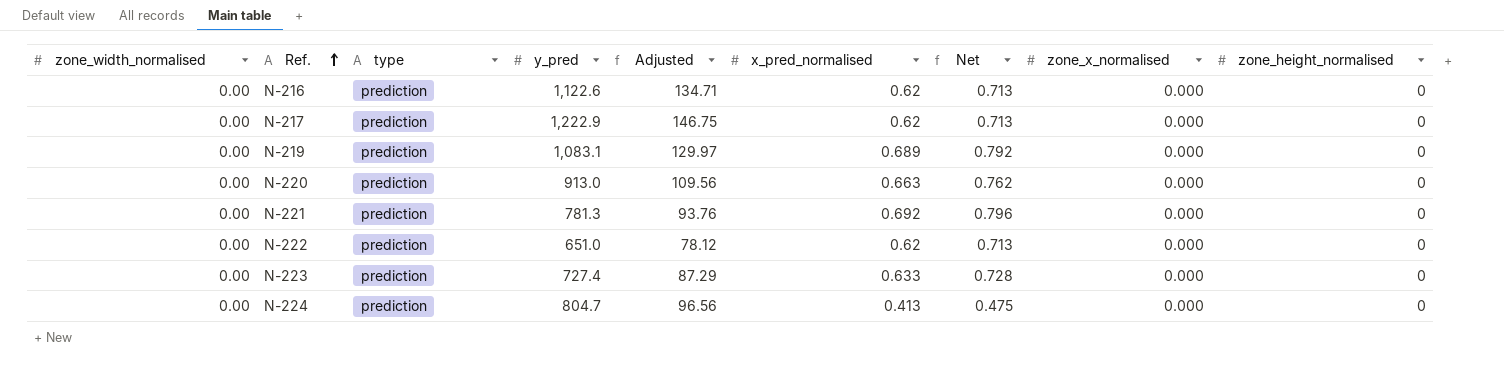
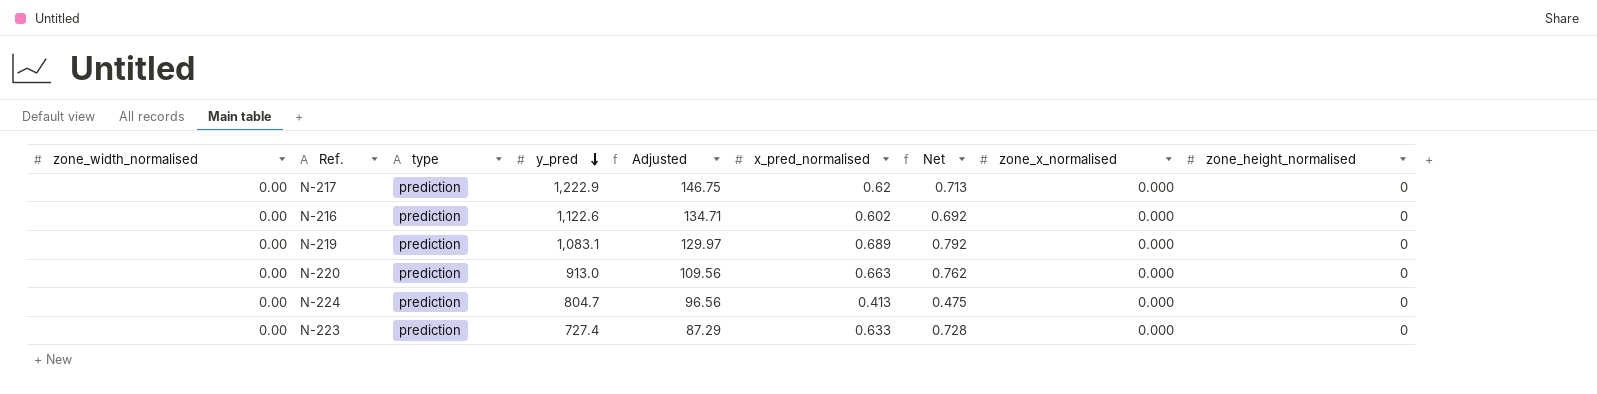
row order: Ref. ascending -> y_pred descending
row N-221: 0.00 | prediction | 781.3 | 93.76 | 0.692 | 0.796 | 0.000 | 0 -> none
row N-222: 0.00 | prediction | 651.0 | 78.12 | 0.62 | 0.713 | 0.000 | 0 -> none
N-216 | x_pred_normalised: 0.62 -> 0.602
N-216 | Net: 0.713 -> 0.692

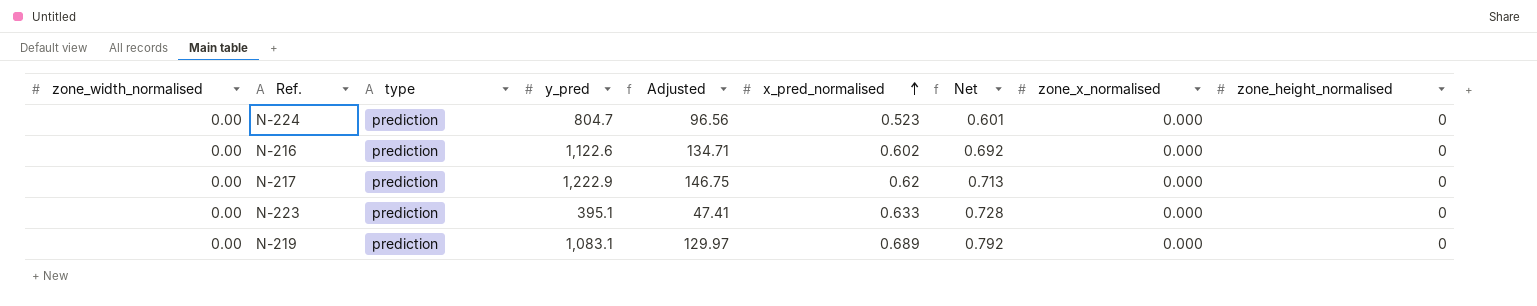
row order: y_pred descending -> x_pred_normalised ascending
row N-220: 0.00 | prediction | 913.0 | 109.56 | 0.663 | 0.762 | 0.000 | 0 -> none
N-224 | x_pred_normalised: 0.413 -> 0.523
N-224 | Net: 0.475 -> 0.601
N-223 | y_pred: 727.4 -> 395.1
N-223 | Adjusted: 87.29 -> 47.41

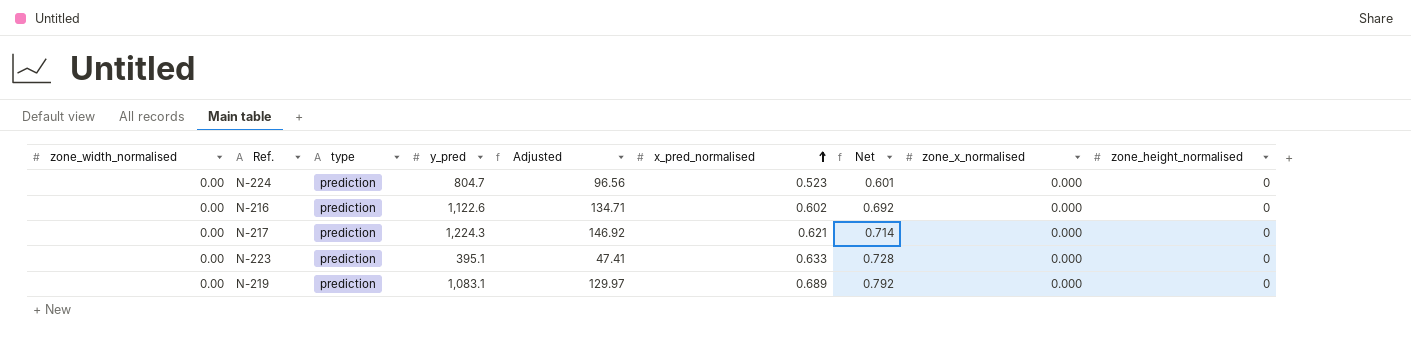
N-217 | y_pred: 1,222.9 -> 1,224.3
N-217 | Adjusted: 146.75 -> 146.92
N-217 | x_pred_normalised: 0.62 -> 0.621
N-217 | Net: 0.713 -> 0.714

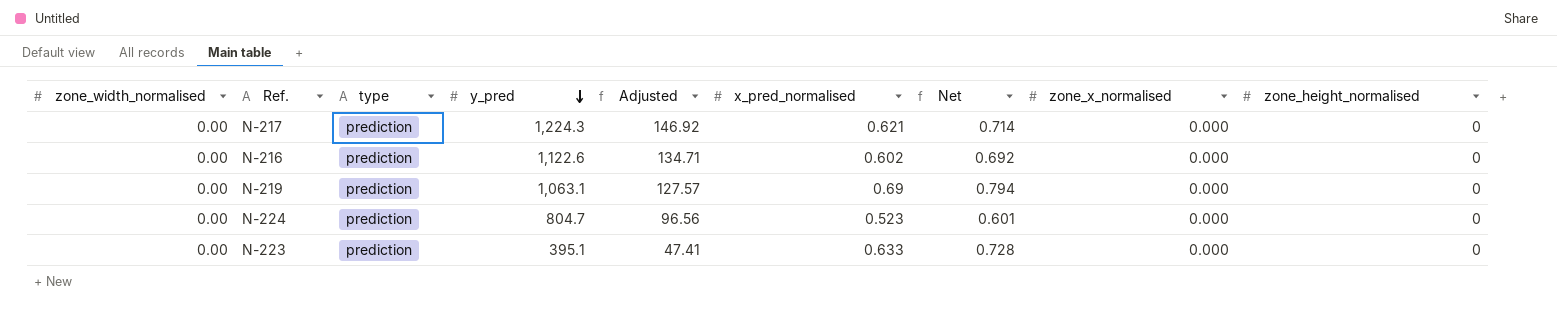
row order: x_pred_normalised ascending -> y_pred descending
N-219 | y_pred: 1,083.1 -> 1,063.1
N-219 | Adjusted: 129.97 -> 127.57
N-219 | x_pred_normalised: 0.689 -> 0.69
N-219 | Net: 0.792 -> 0.794

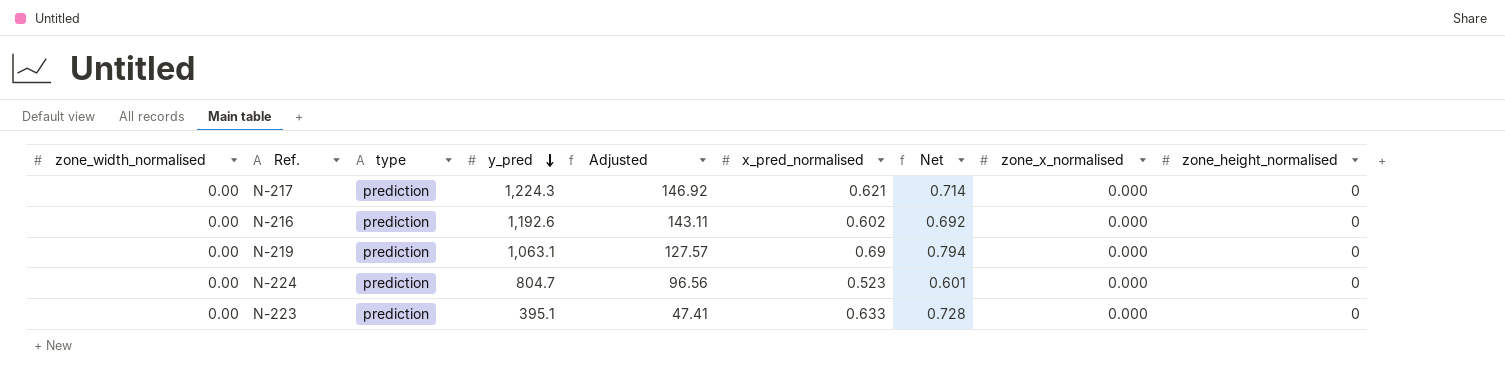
N-216 | y_pred: 1,122.6 -> 1,192.6
N-216 | Adjusted: 134.71 -> 143.11

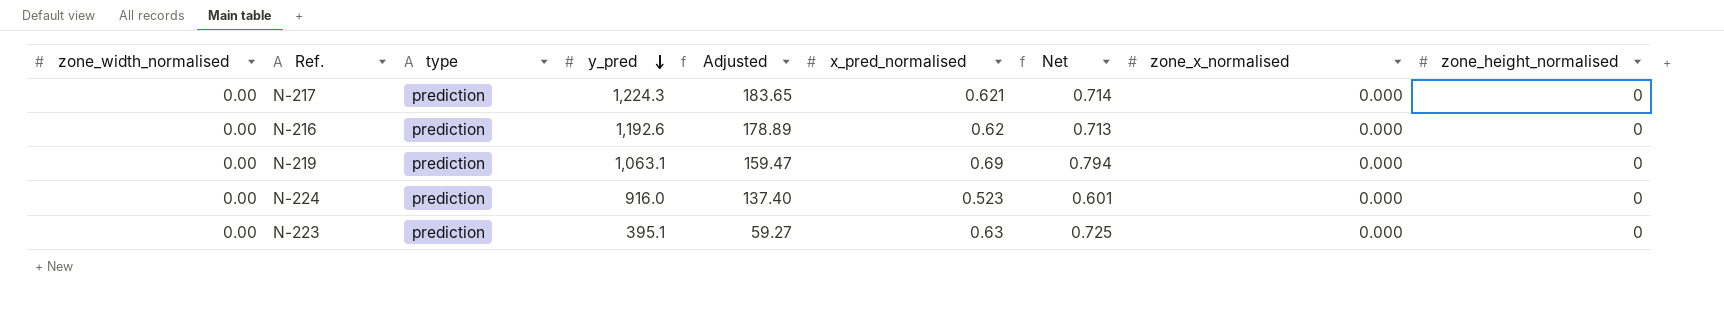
column Adjusted | formula: [y_pred] * 0.12 -> [y_pred] * 0.15
N-216 | x_pred_normalised: 0.602 -> 0.62
N-216 | Net: 0.692 -> 0.713
N-224 | y_pred: 804.7 -> 916.0
N-223 | x_pred_normalised: 0.633 -> 0.63
N-223 | Net: 0.728 -> 0.725

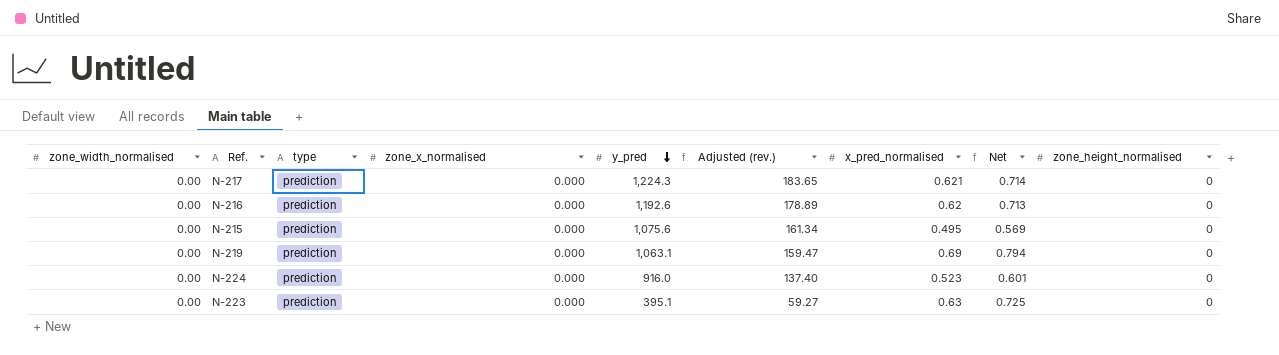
column zone_x_normalised | position: 8 -> 4
column name: Adjusted -> Adjusted (rev.)
row N-215: none -> 0.00 | prediction | 0.000 | 1,075.6 | 161.34 | 0.495 | 0.569 | 0

